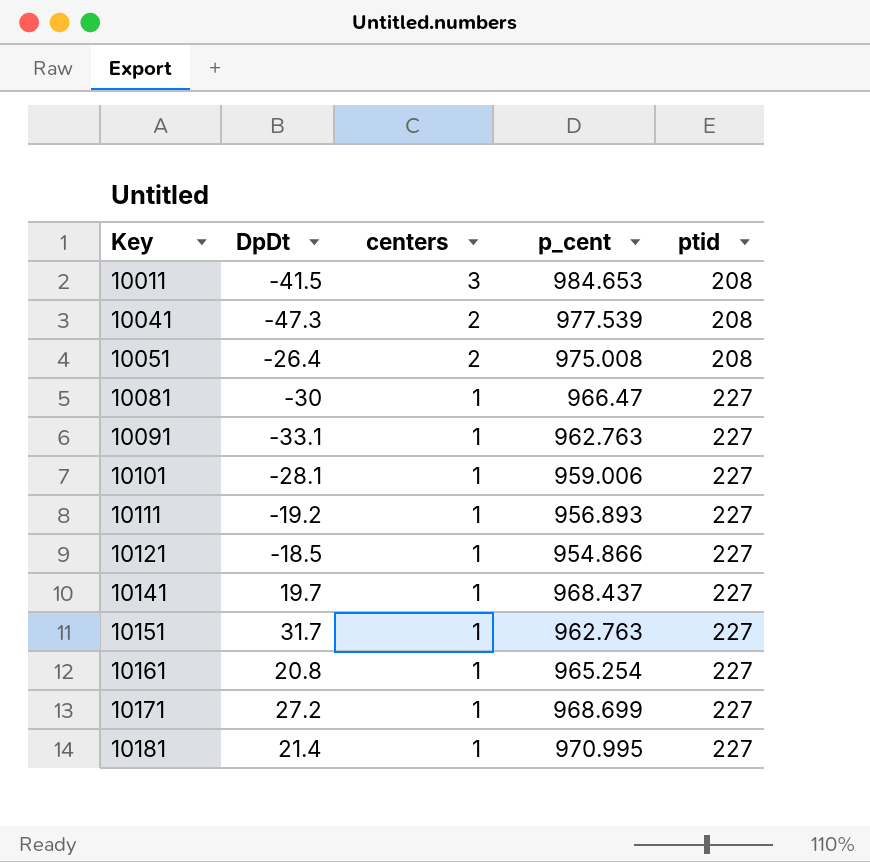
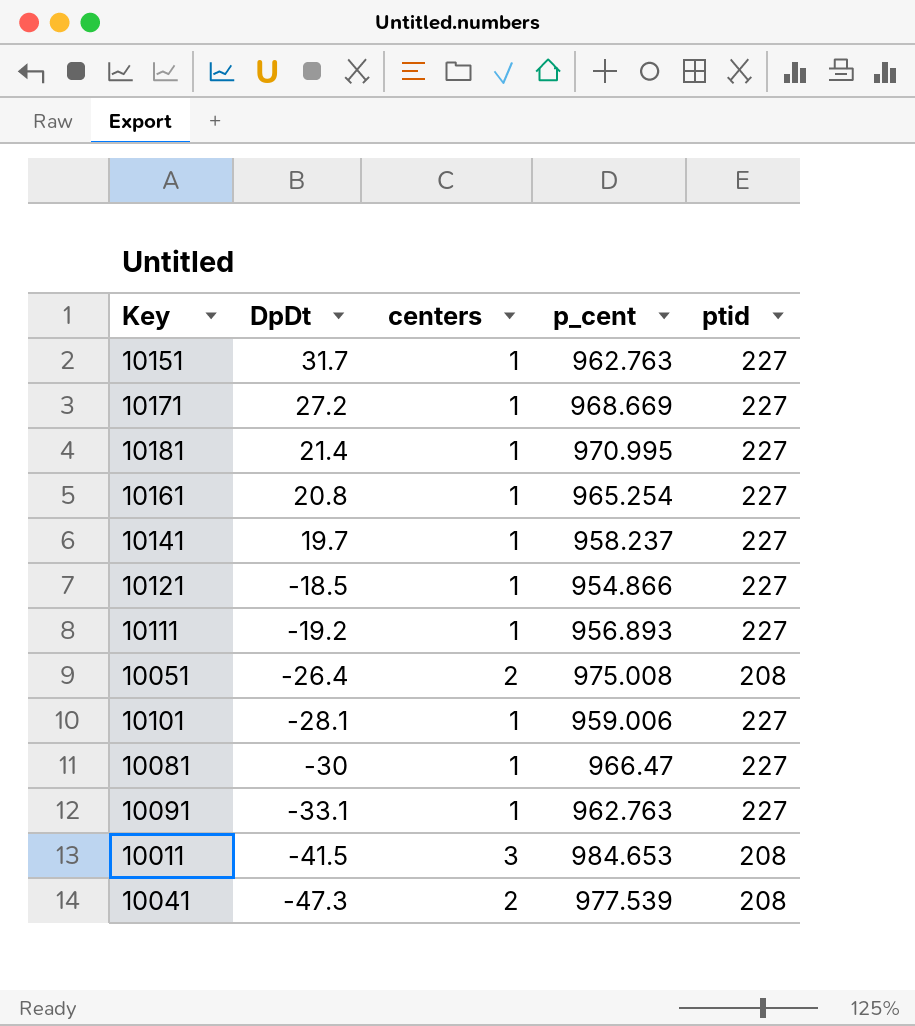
row order: Key ascending -> DpDt descending
10171 | p_cent: 968.699 -> 968.669
10141 | p_cent: 968.437 -> 958.237

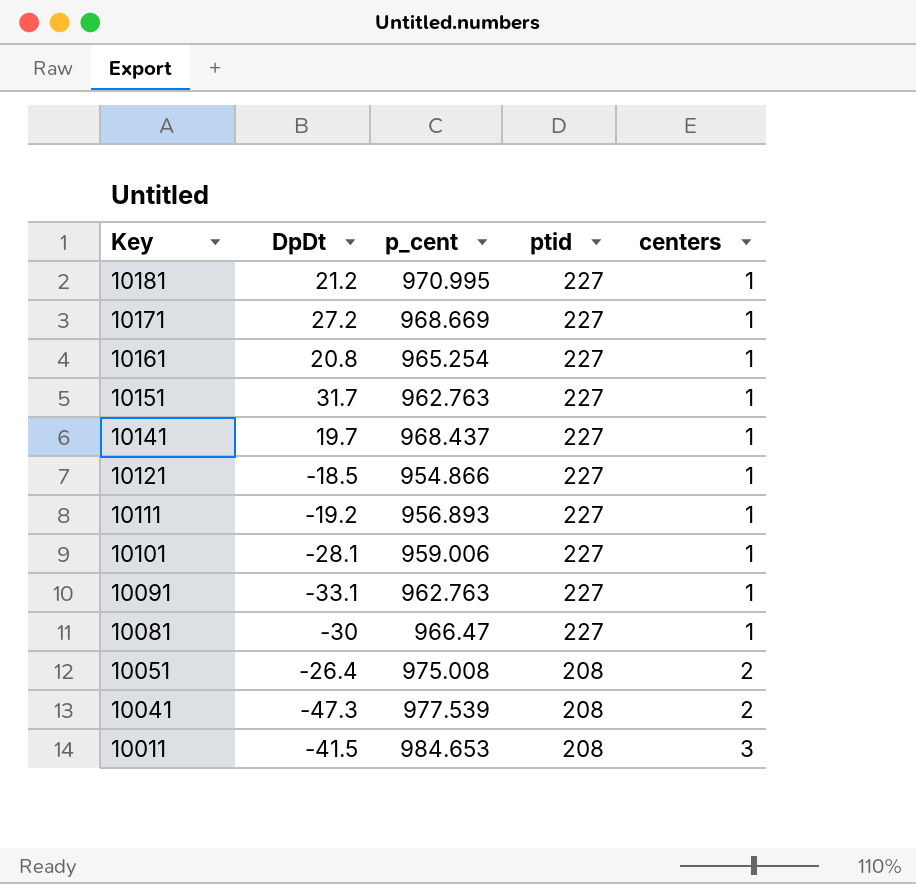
row order: DpDt descending -> Key descending
column centers | position: 3 -> 5
10181 | DpDt: 21.4 -> 21.2
10141 | p_cent: 958.237 -> 968.437

